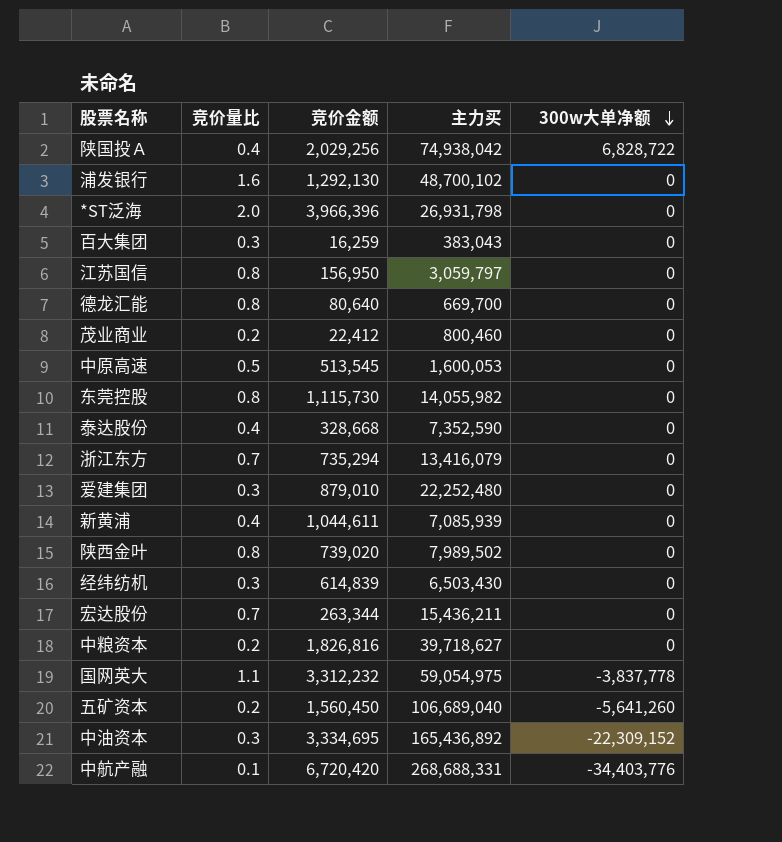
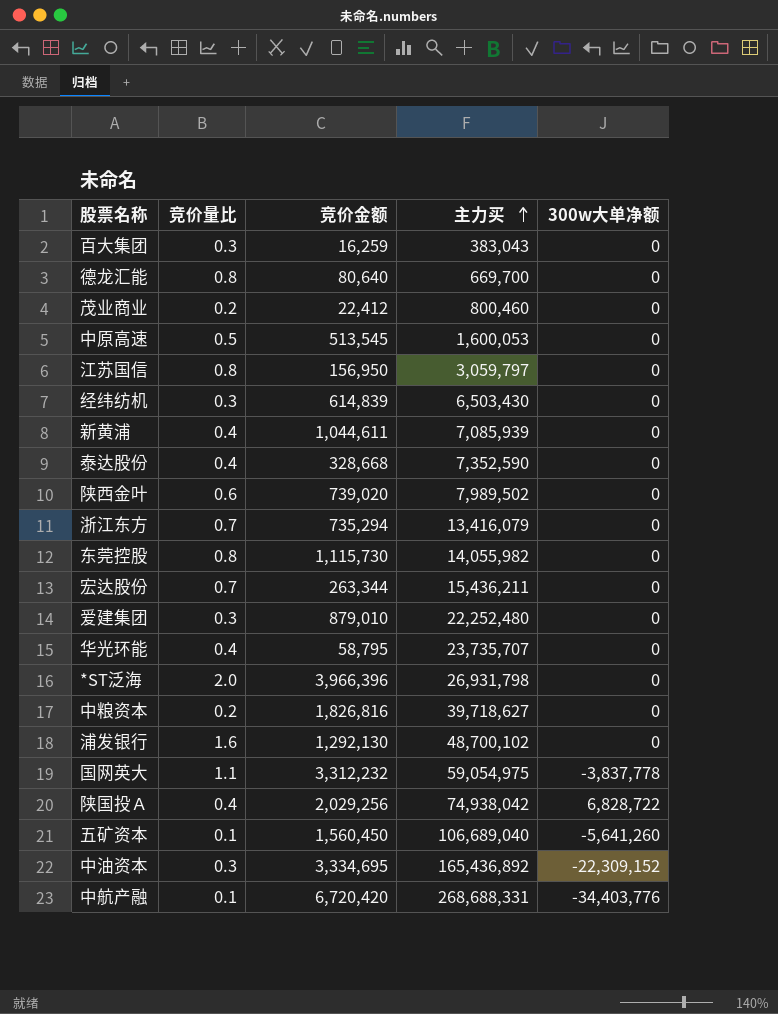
row order: 300w大单净额 descending -> 主力买 ascending
陕西金叶 | 竞价量比: 0.8 -> 0.6
row 华光环能: none -> 0.4 | 58,795 | 23,735,707 | 0
五矿资本 | 竞价量比: 0.2 -> 0.1

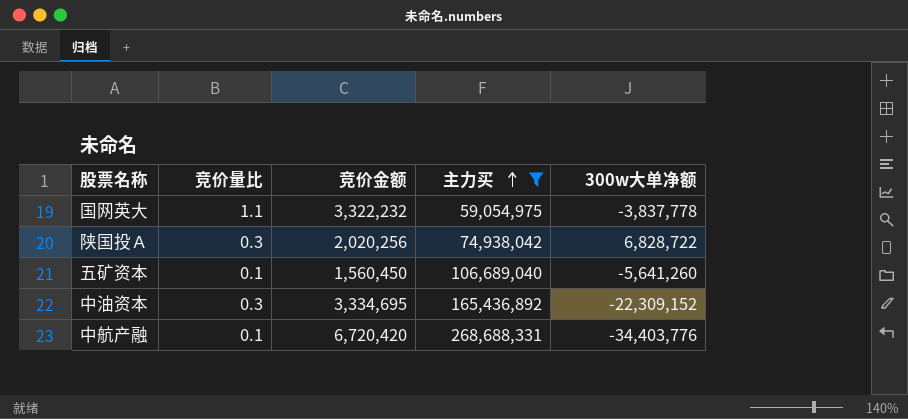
filter: none -> 主力买 >= 59,054,975
国网英大 | 竞价金额: 3,312,232 -> 3,322,232
陕国投Ａ | 竞价量比: 0.4 -> 0.3
陕国投Ａ | 竞价金额: 2,029,256 -> 2,020,256

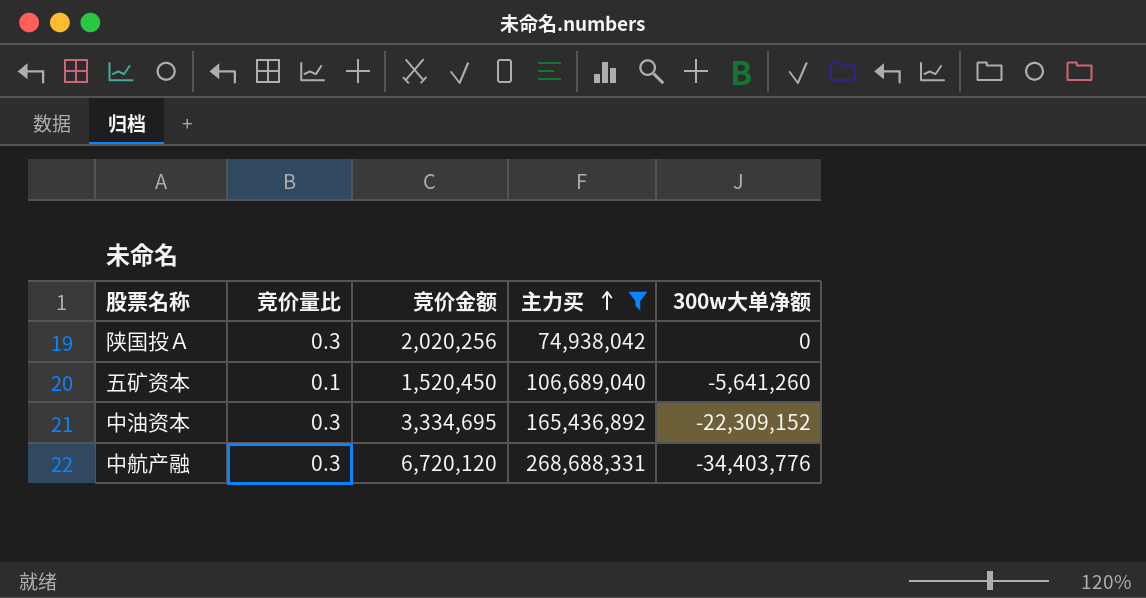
row 国网英大: 1.1 | 3,322,232 | 59,054,975 | -3,837,778 -> none
陕国投Ａ | 300w大单净额: 6,828,722 -> 0
五矿资本 | 竞价金额: 1,560,450 -> 1,520,450
中航产融 | 竞价量比: 0.1 -> 0.3
中航产融 | 竞价金额: 6,720,420 -> 6,720,120

